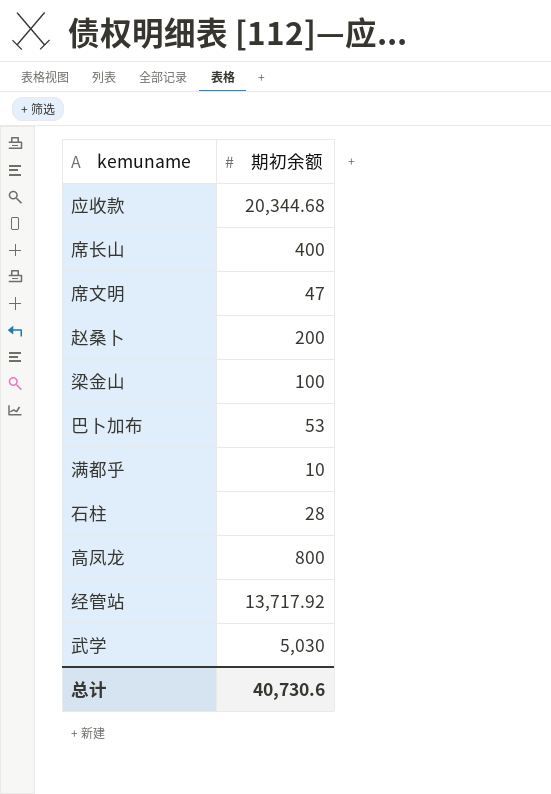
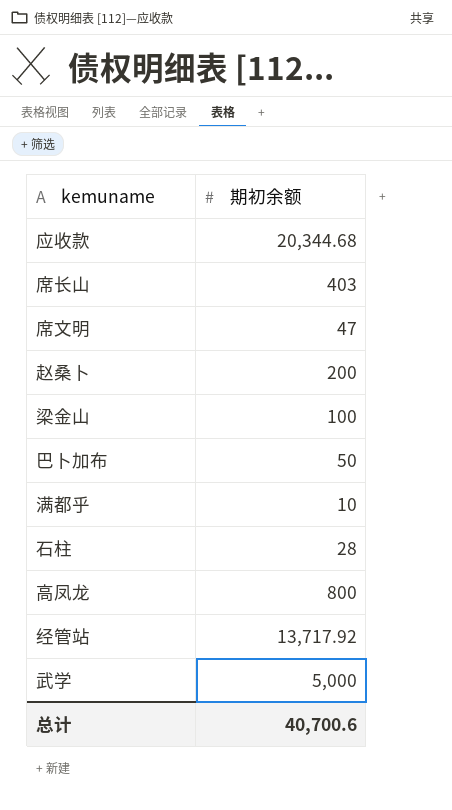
席长山 | 期初余额: 400 -> 403
巴卜加布 | 期初余额: 53 -> 50
武学 | 期初余额: 5,030 -> 5,000
总计 | 期初余额: 40,730.6 -> 40,700.6

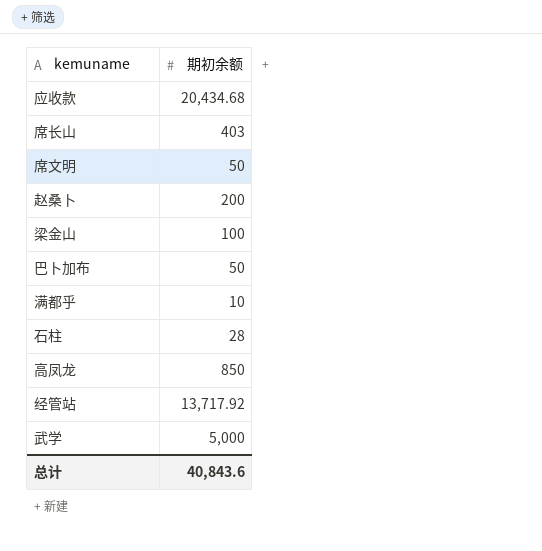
应收款 | 期初余额: 20,344.68 -> 20,434.68
席文明 | 期初余额: 47 -> 50
高凤龙 | 期初余额: 800 -> 850
总计 | 期初余额: 40,700.6 -> 40,843.6

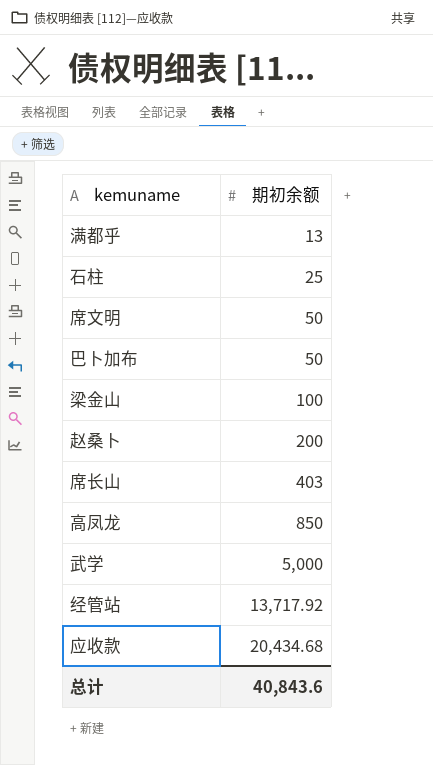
row order: none -> 期初余额 ascending
满都乎 | 期初余额: 10 -> 13
石柱 | 期初余额: 28 -> 25

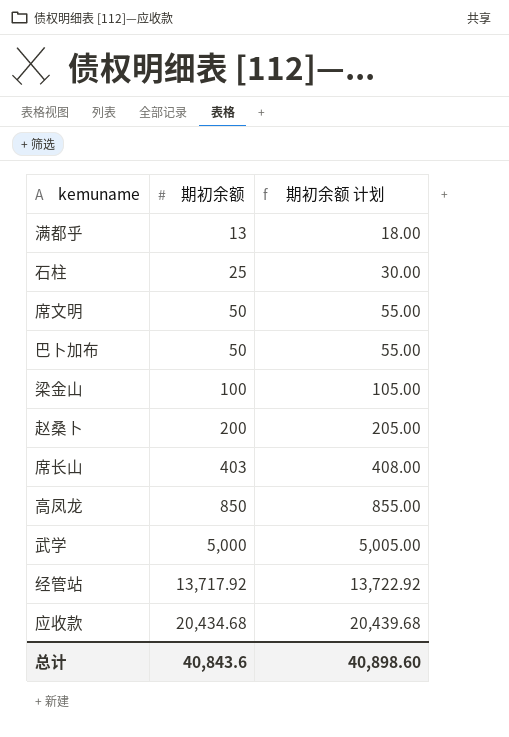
column 期初余额 计划 | formula: none -> [期初余额] + 5

